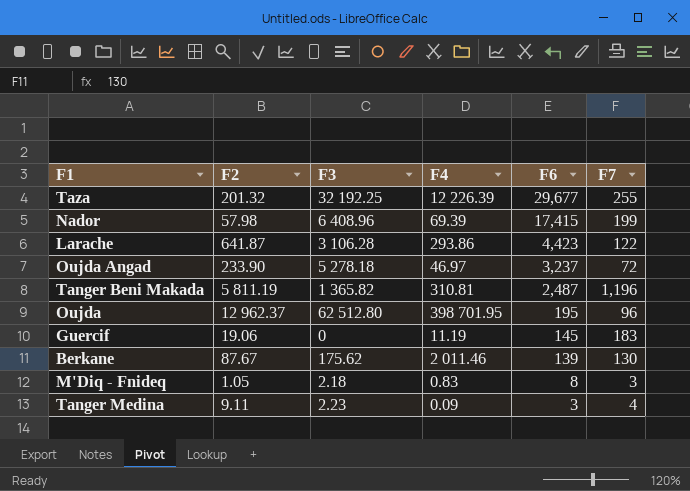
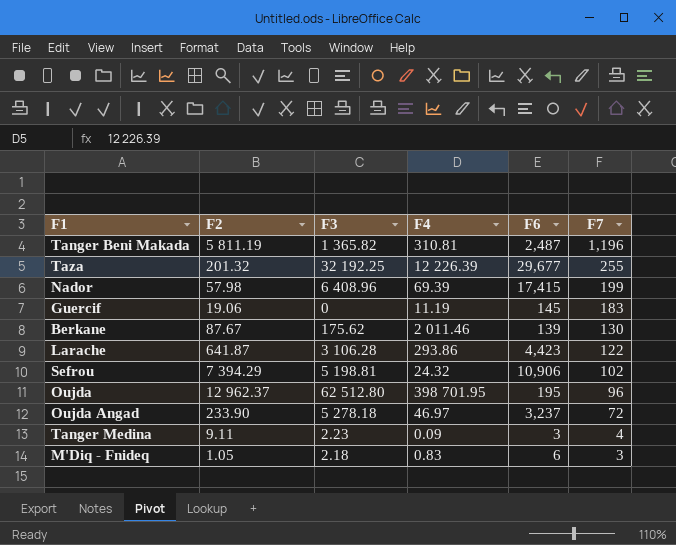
row order: F6 descending -> F7 descending
row Sefrou: none -> 7 394.29 | 5 198.81 | 24.32 | 10,906 | 102
M'Diq - Fnideq | F6: 8 -> 6

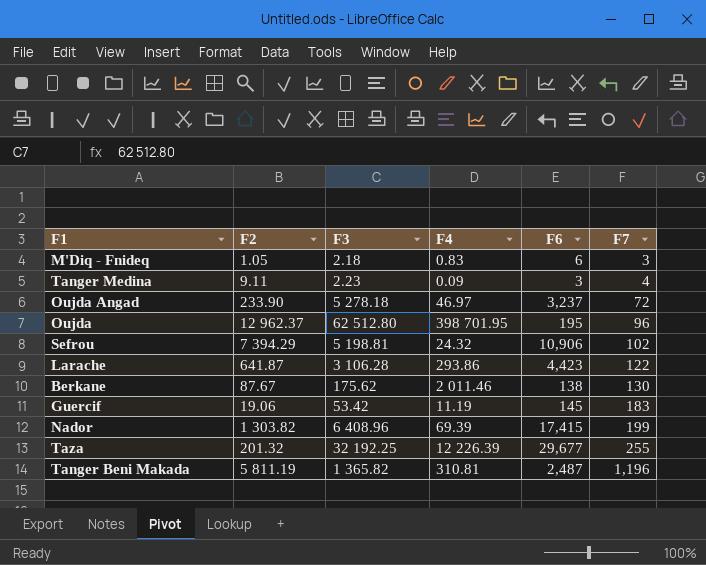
row order: F7 descending -> F7 ascending
Berkane | F6: 139 -> 138
Guercif | F3: 0 -> 53.42
Nador | F2: 57.98 -> 1 303.82

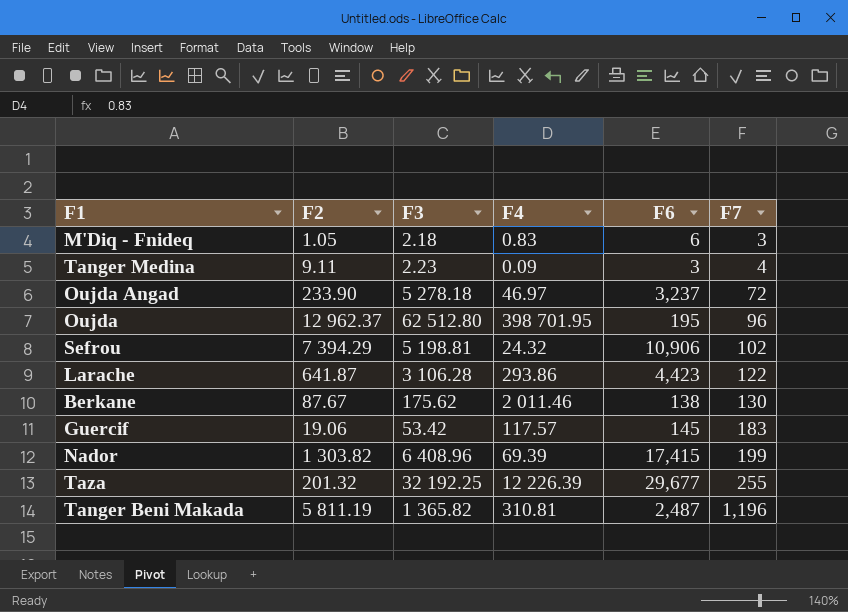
Guercif | F4: 11.19 -> 117.57

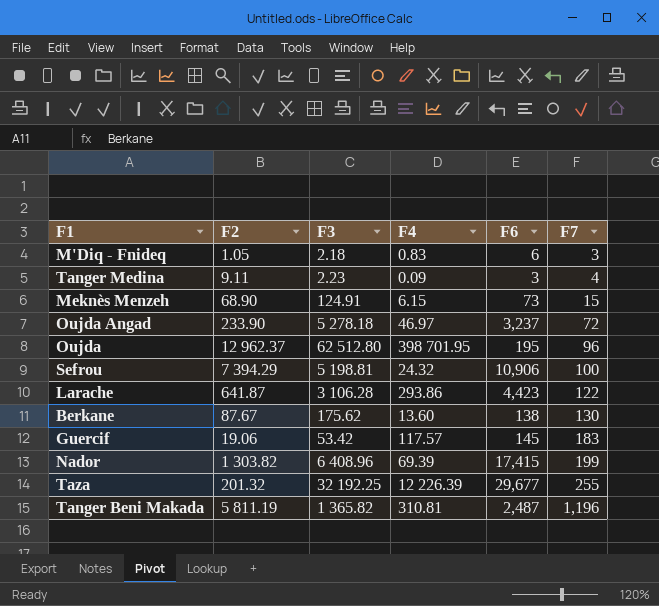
row Meknès Menzeh: none -> 68.90 | 124.91 | 6.15 | 73 | 15
Sefrou | F7: 102 -> 100
Berkane | F4: 2 011.46 -> 13.60

